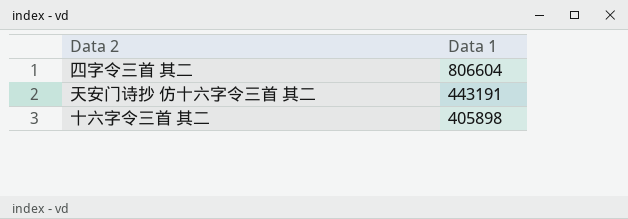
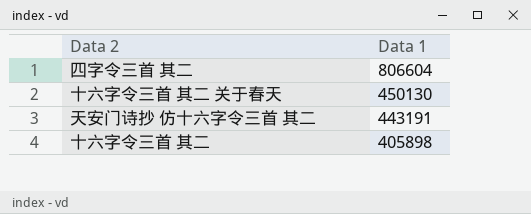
row 十六字令三首 其二 关于春天: none -> 450130

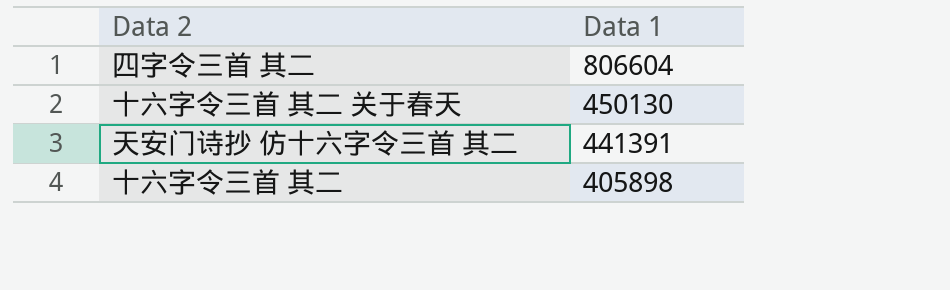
天安门诗抄 仿十六字令三首 其二 | Data 1: 443191 -> 441391

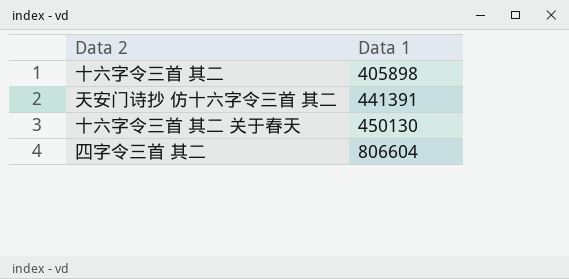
row order: Data 1 descending -> Data 1 ascending

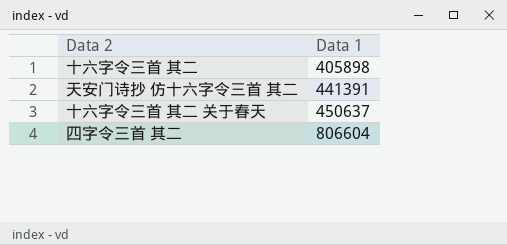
十六字令三首 其二 关于春天 | Data 1: 450130 -> 450637

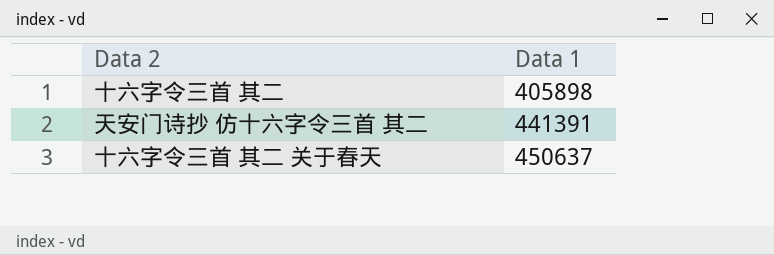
row 四字令三首 其二: 806604 -> none

